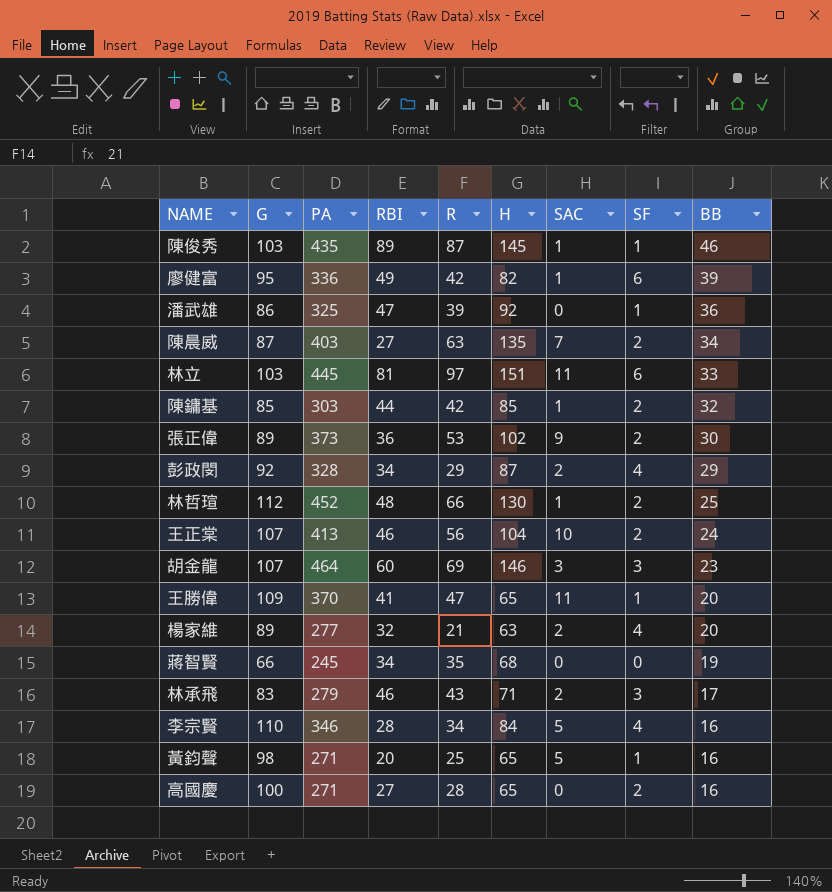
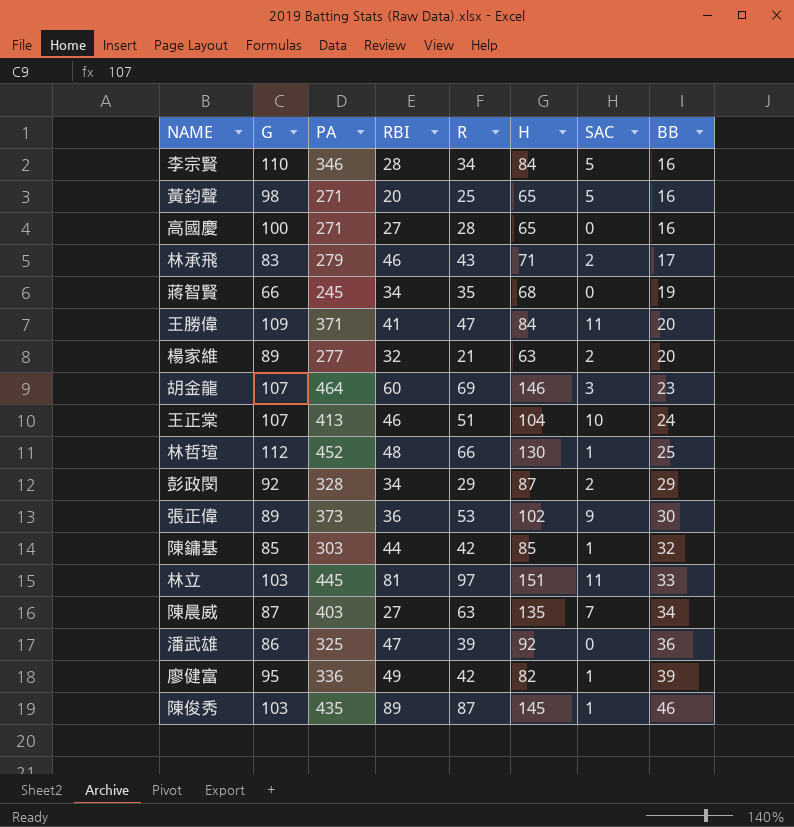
row order: BB descending -> BB ascending
column SF | position: 8 -> none
王勝偉 | PA: 370 -> 371
王勝偉 | H: 65 -> 84
王正棠 | R: 56 -> 51

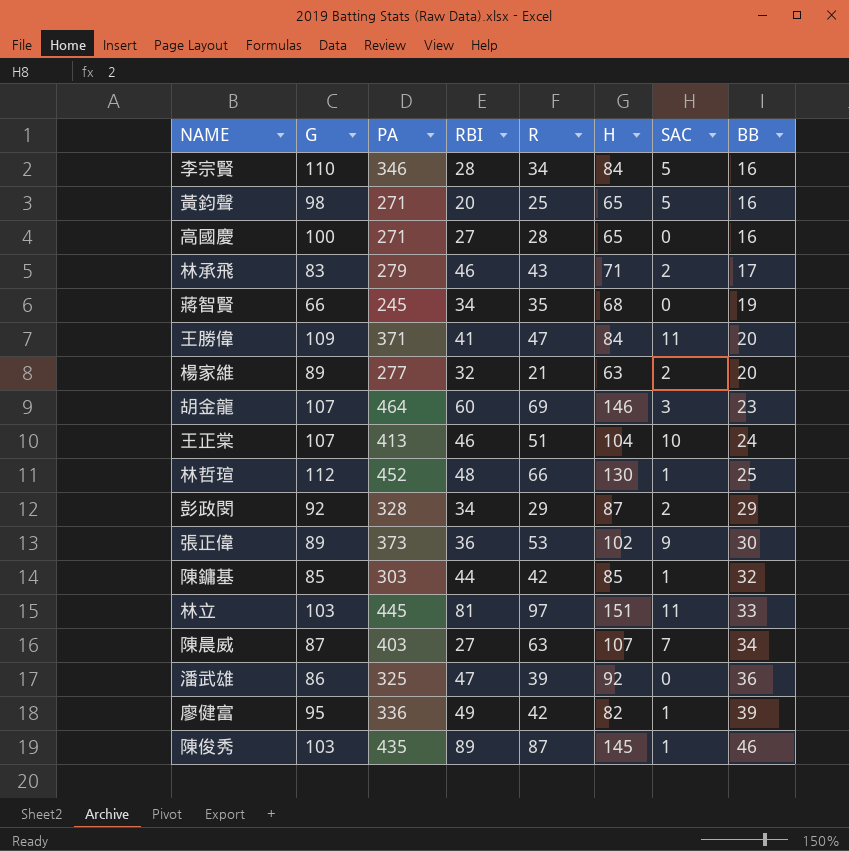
陳晨威 | H: 135 -> 107

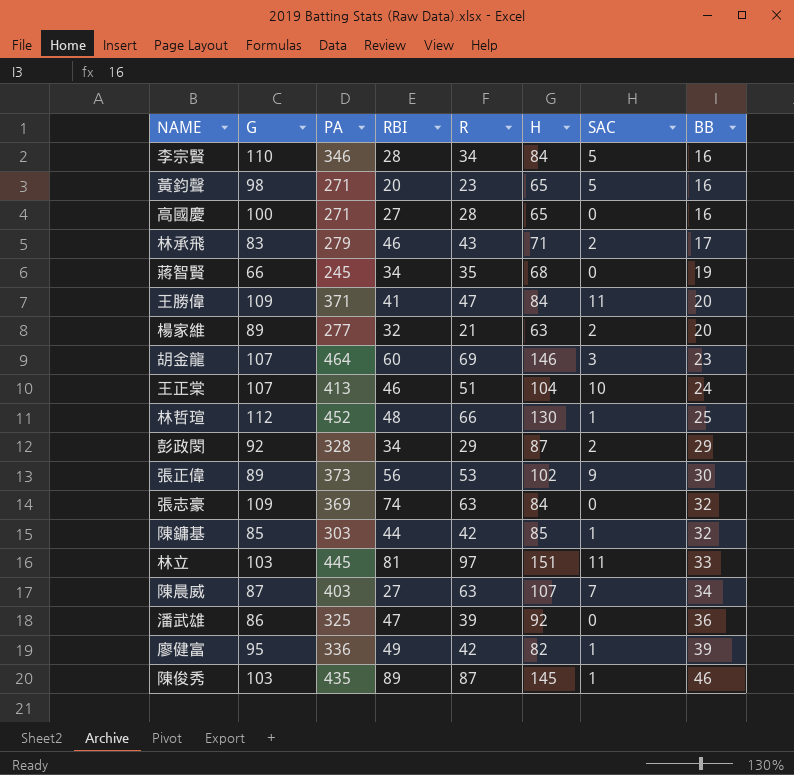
黃鈞聲 | R: 25 -> 23
張正偉 | RBI: 36 -> 56
row 張志豪: none -> 109 | 369 | 74 | 63 | 84 | 0 | 32

